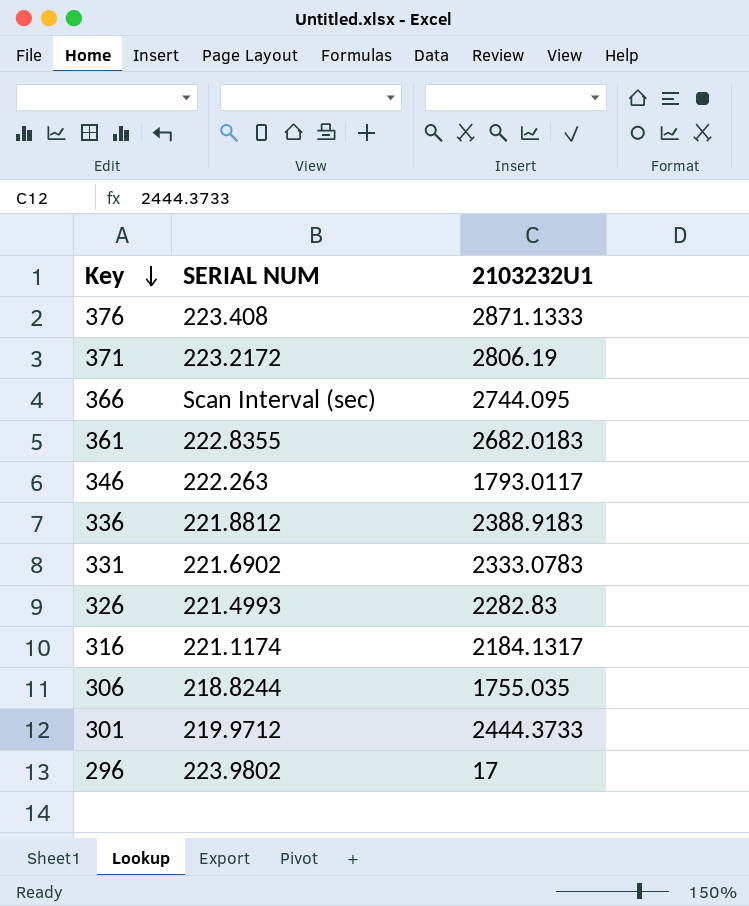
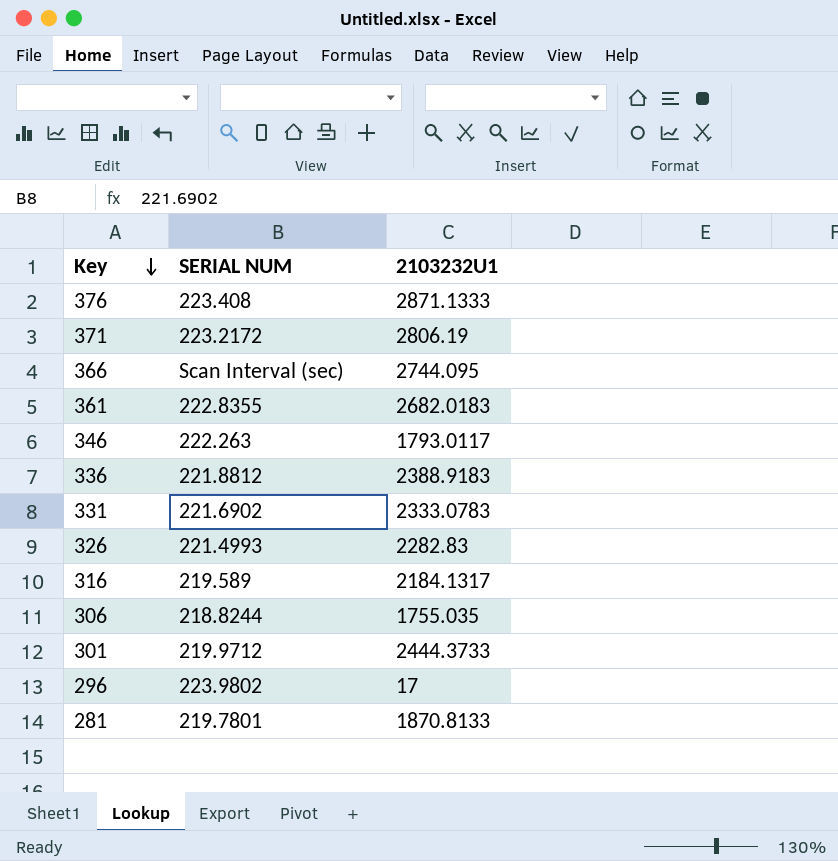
316 | SERIAL NUM: 221.1174 -> 219.589
row 281: none -> 219.7801 | 1870.8133

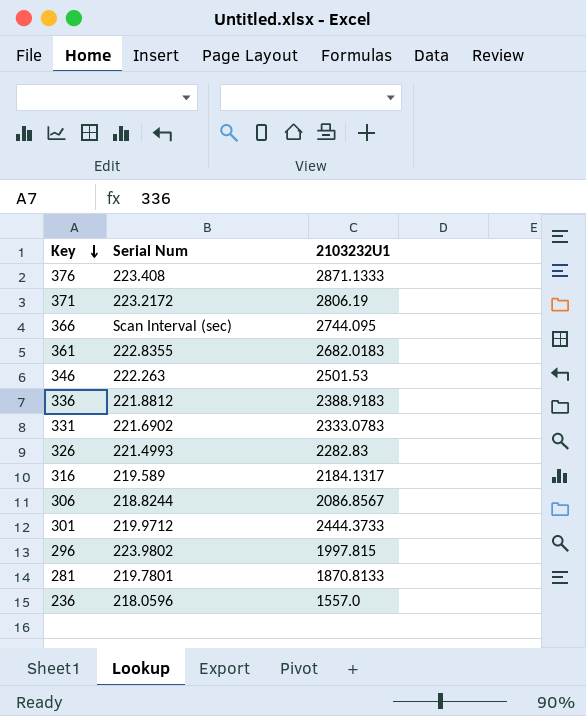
column name: SERIAL NUM -> Serial Num
346 | 2103232U1: 1793.0117 -> 2501.53
306 | 2103232U1: 1755.035 -> 2086.8567
296 | 2103232U1: 17 -> 1997.815
row 236: none -> 218.0596 | 1557.0

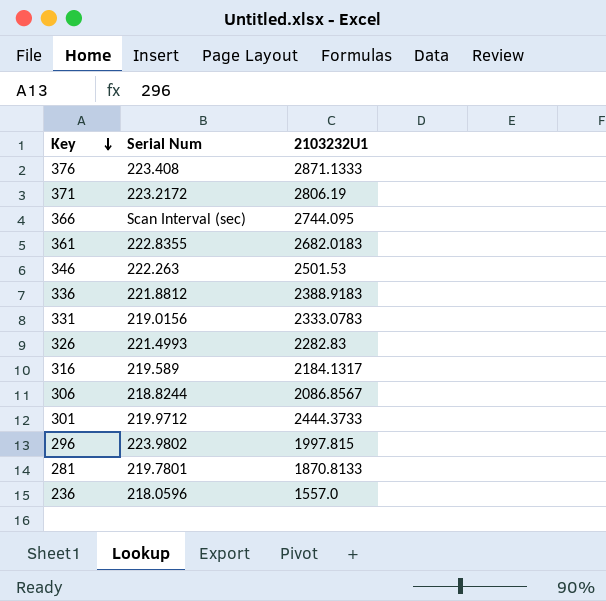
331 | Serial Num: 221.6902 -> 219.0156

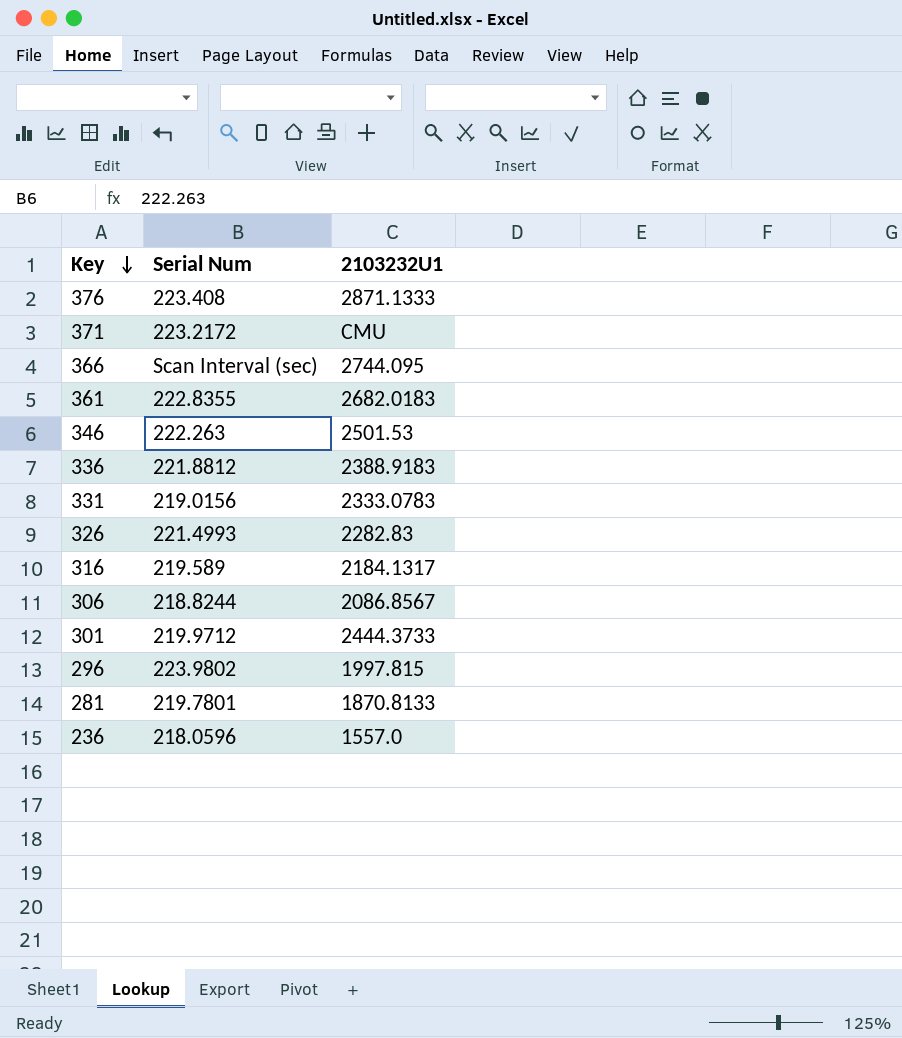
371 | 2103232U1: 2806.19 -> CMU

